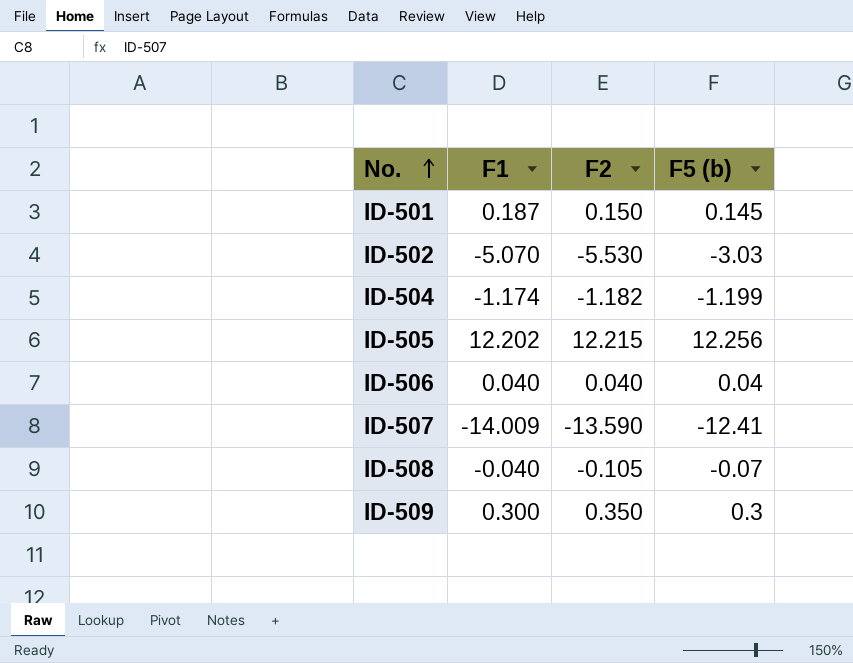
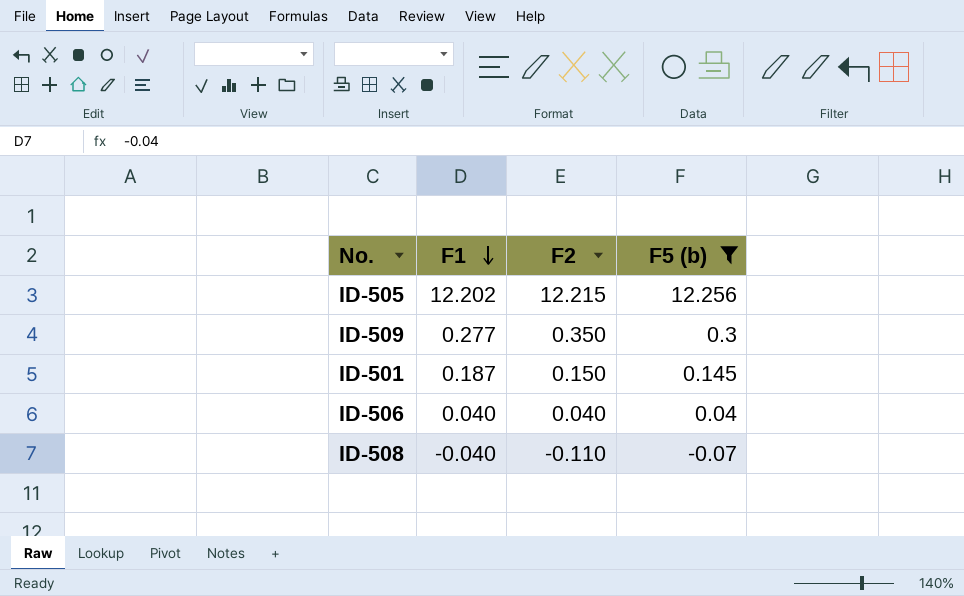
filter: none -> F5 (b) >= -0.07
row order: No. ascending -> F1 descending
ID-509 | F1: 0.300 -> 0.277
ID-508 | F2: -0.105 -> -0.110

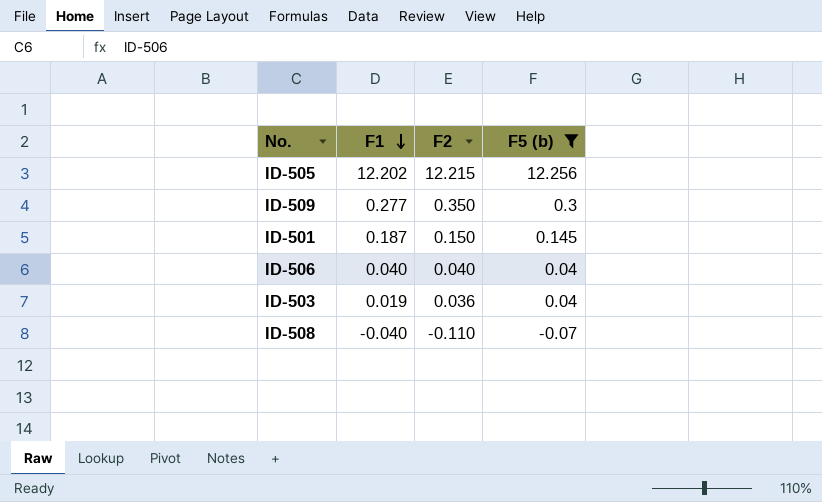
row ID-503: none -> 0.019 | 0.036 | 0.04

